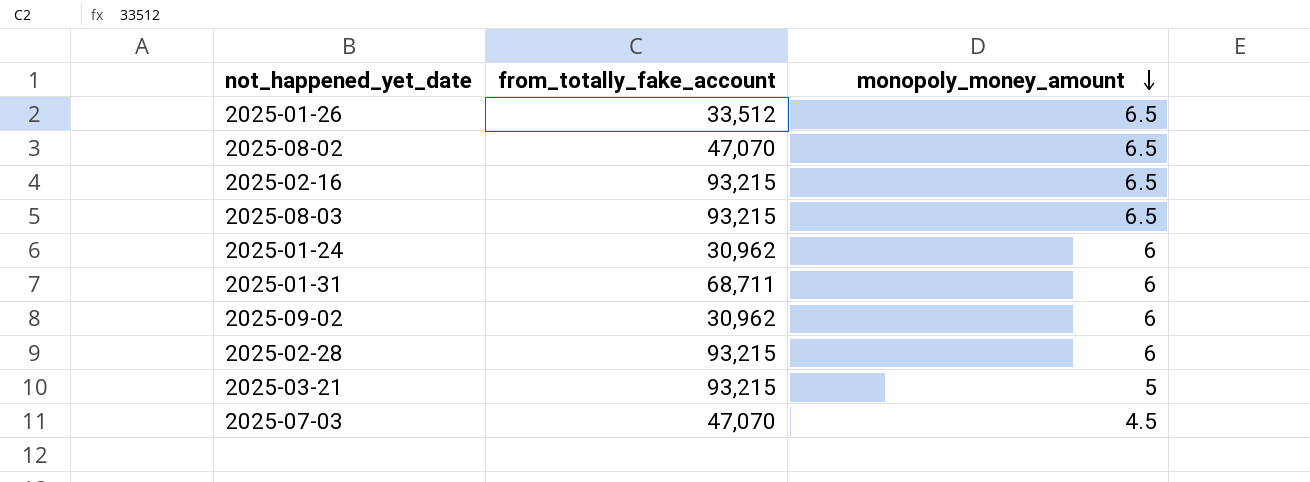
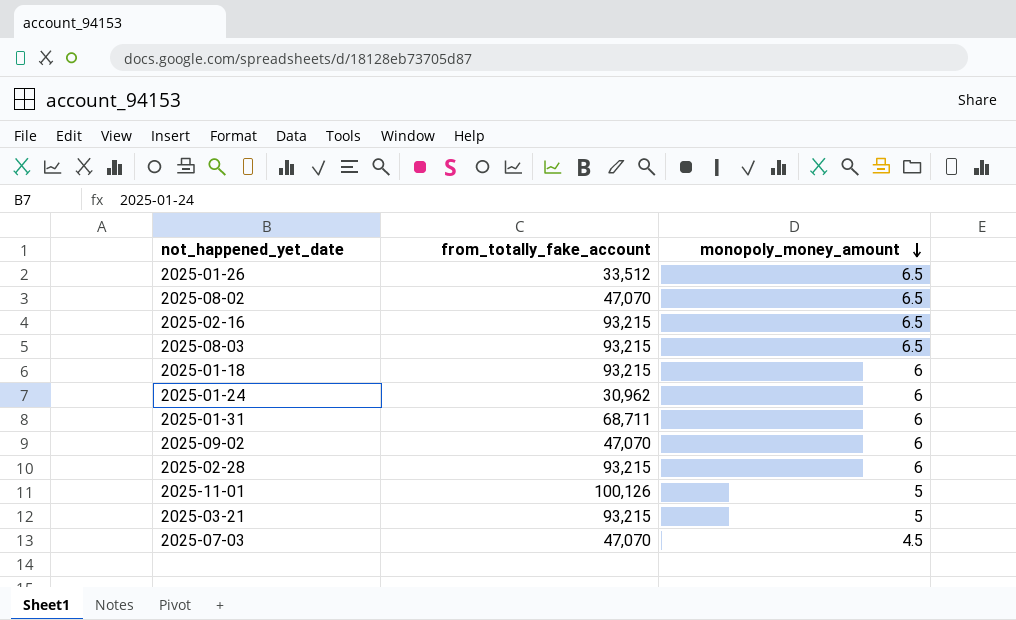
row 2025-01-18: none -> 93,215 | 6
2025-09-02 | from_totally_fake_account: 30,962 -> 47,070
row 2025-11-01: none -> 100,126 | 5

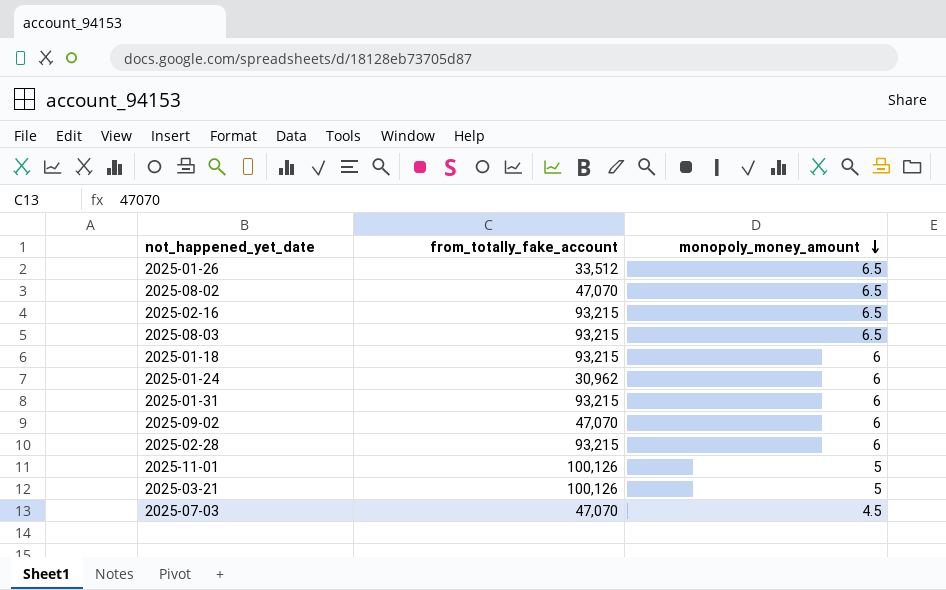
2025-01-31 | from_totally_fake_account: 68,711 -> 93,215
2025-03-21 | from_totally_fake_account: 93,215 -> 100,126

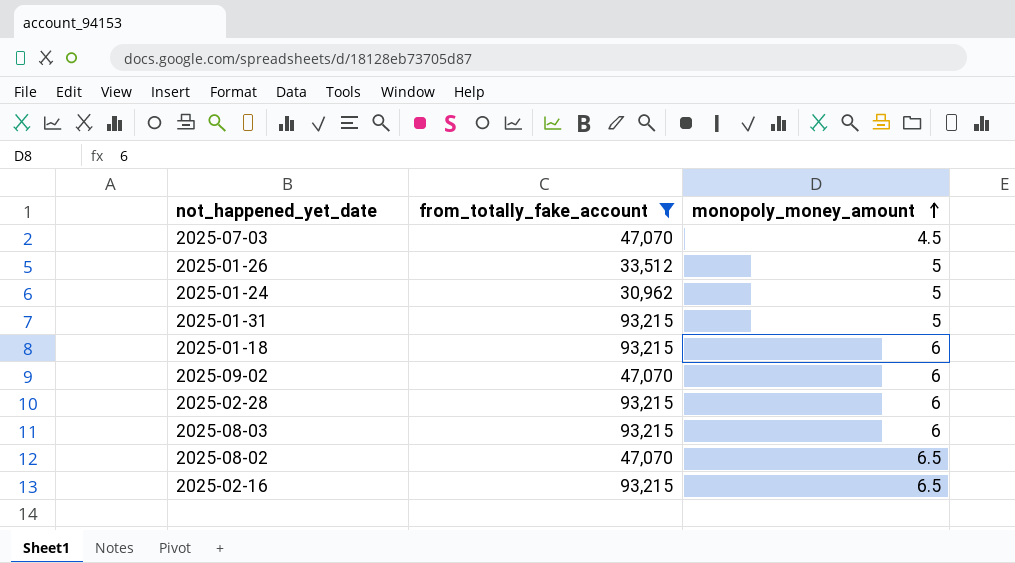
filter: none -> from_totally_fake_account != 100,126
row order: monopoly_money_amount descending -> monopoly_money_amount ascending
2025-01-26 | monopoly_money_amount: 6.5 -> 5
2025-01-24 | monopoly_money_amount: 6 -> 5
2025-01-31 | monopoly_money_amount: 6 -> 5
2025-08-03 | monopoly_money_amount: 6.5 -> 6

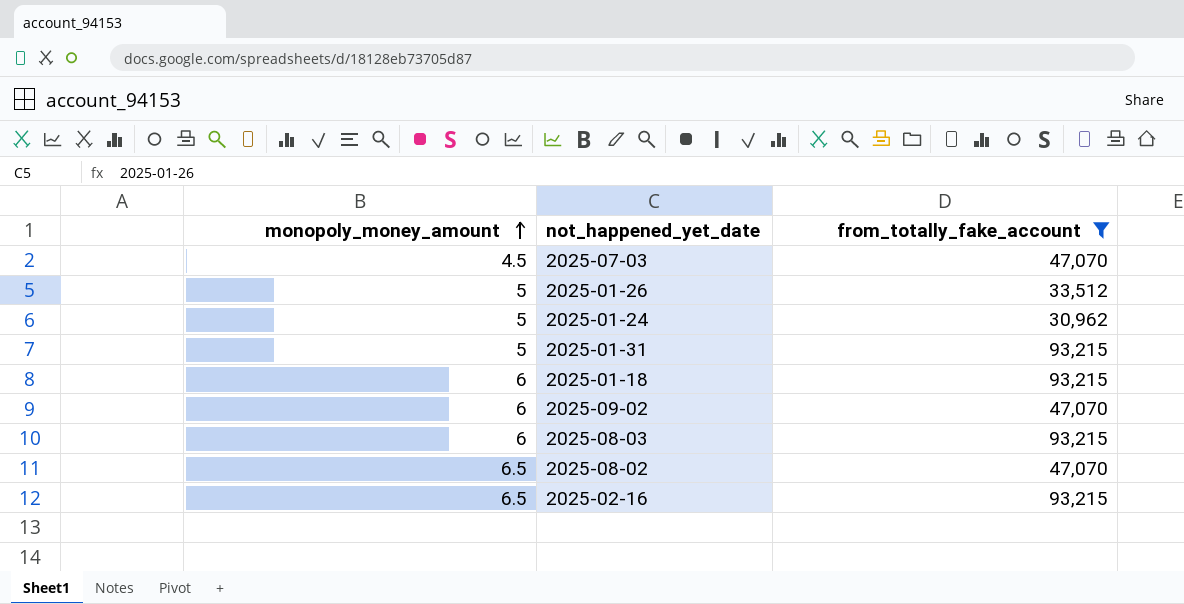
column monopoly_money_amount | position: 3 -> 1
row 2025-02-28: 93,215 | 6 -> none

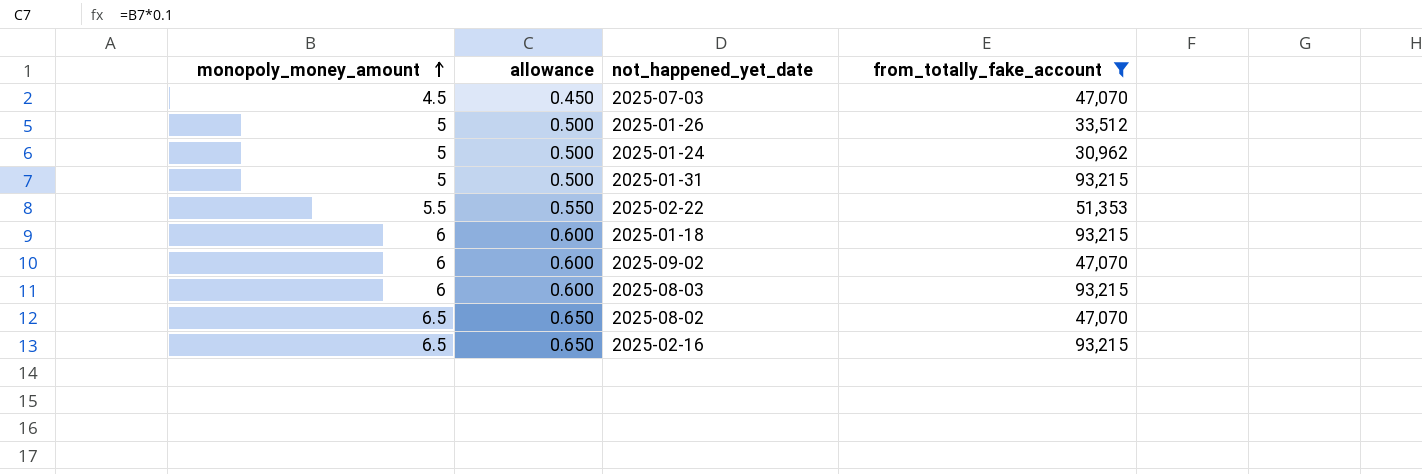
column allowance | formula: none -> [monopoly_money_amount] * 0.1
row 2025-02-22: none -> 5.5 | 0.550 | 51,353

